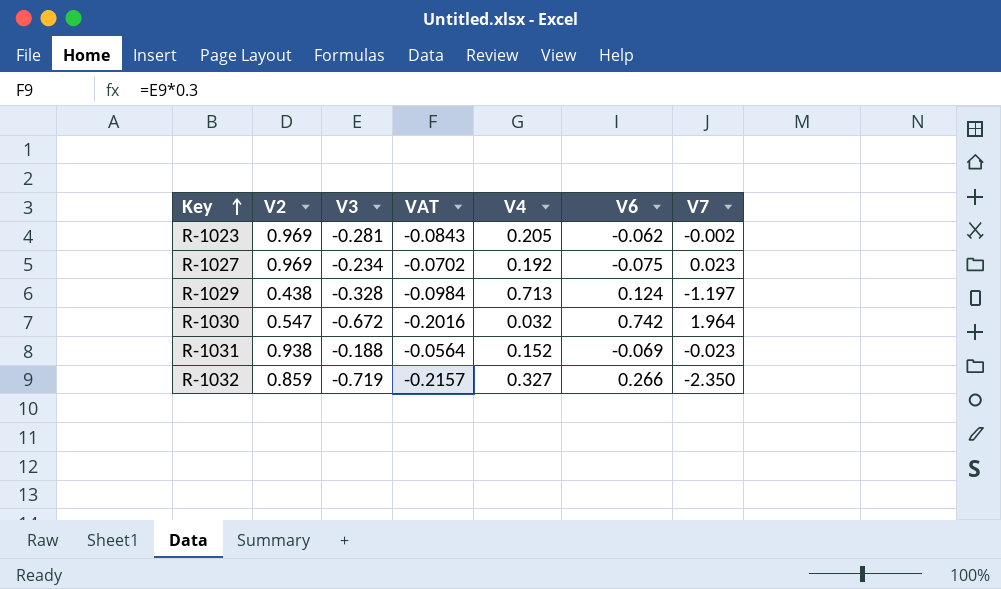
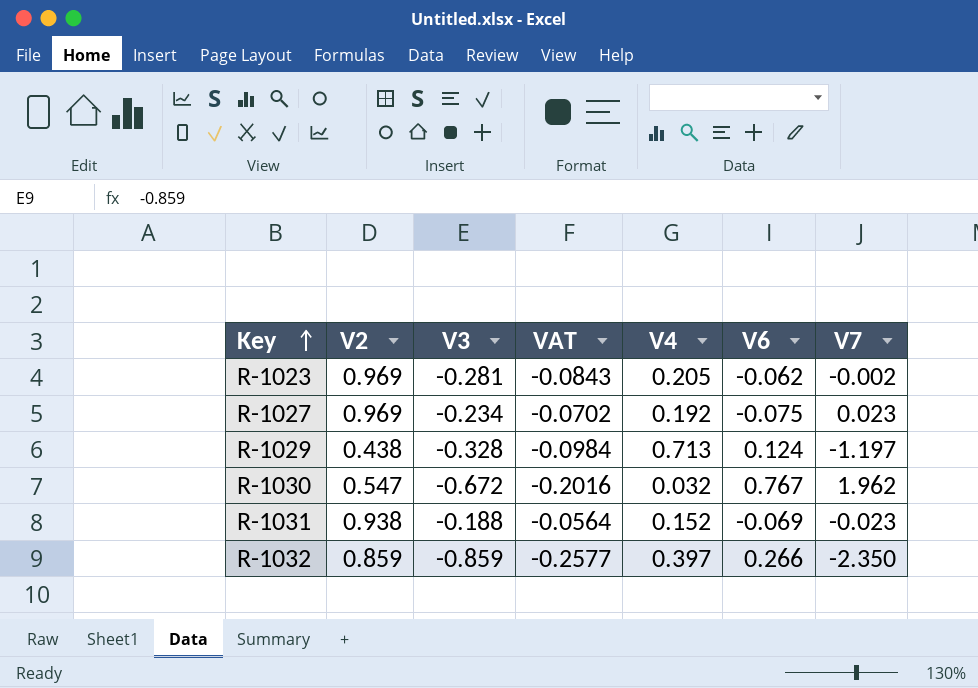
R-1030 | V6: 0.742 -> 0.767
R-1030 | V7: 1.964 -> 1.962
R-1032 | V3: -0.719 -> -0.859
R-1032 | VAT: -0.2157 -> -0.2577
R-1032 | V4: 0.327 -> 0.397

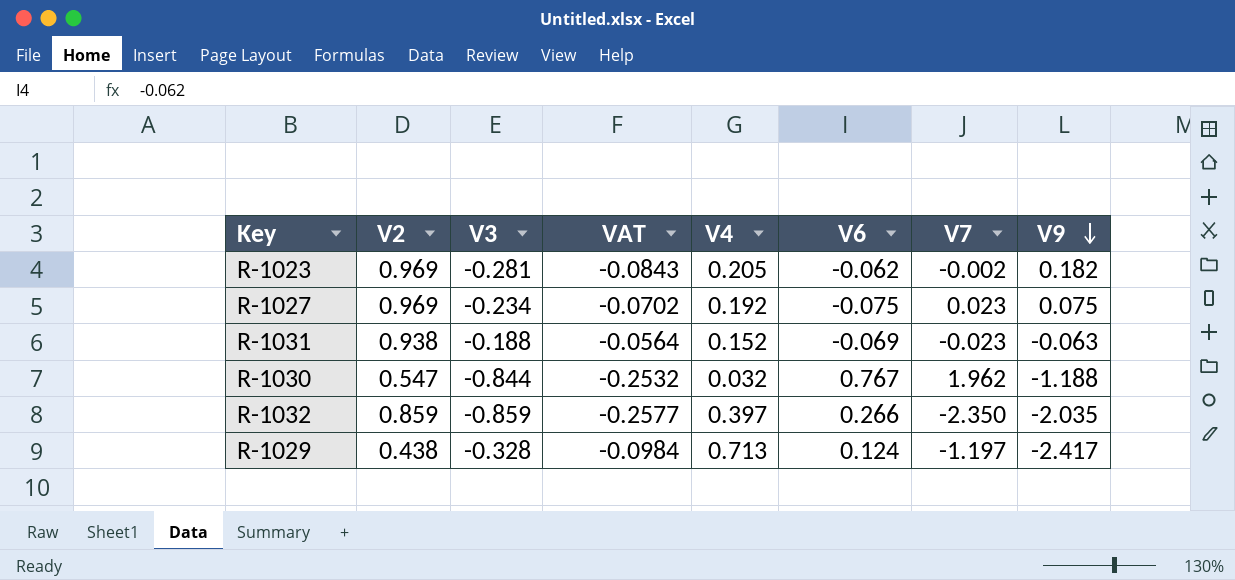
row order: Key ascending -> V9 descending
column V9 | position: none -> 8
R-1030 | V3: -0.672 -> -0.844
R-1030 | VAT: -0.2016 -> -0.2532

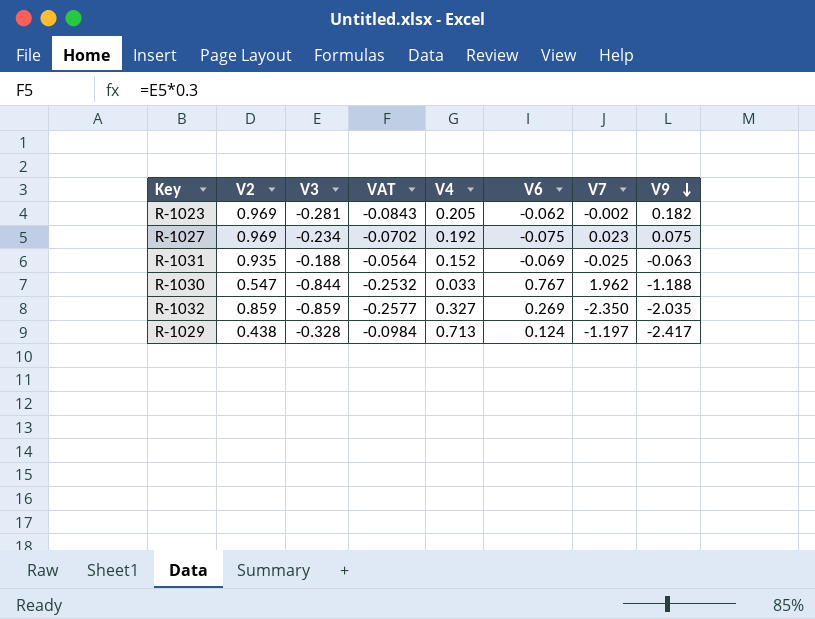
R-1031 | V2: 0.938 -> 0.935
R-1031 | V7: -0.023 -> -0.025
R-1030 | V4: 0.032 -> 0.033
R-1032 | V4: 0.397 -> 0.327
R-1032 | V6: 0.266 -> 0.269

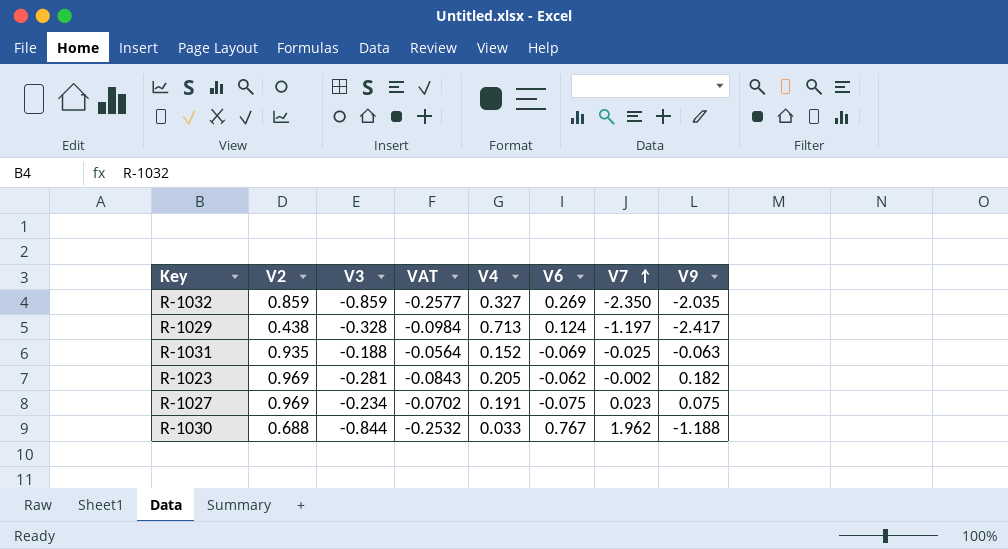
row order: V9 descending -> V7 ascending
R-1027 | V4: 0.192 -> 0.191
R-1030 | V2: 0.547 -> 0.688

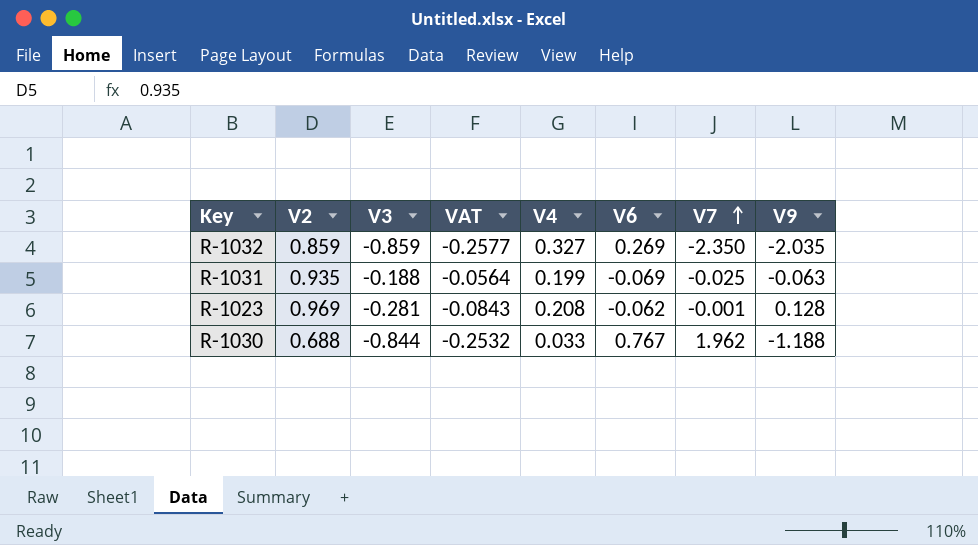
row R-1029: 0.438 | -0.328 | -0.0984 | 0.713 | 0.124 | -1.197 | -2.417 -> none
row R-1027: 0.969 | -0.234 | -0.0702 | 0.191 | -0.075 | 0.023 | 0.075 -> none
R-1031 | V4: 0.152 -> 0.199
R-1023 | V4: 0.205 -> 0.208
R-1023 | V7: -0.002 -> -0.001
R-1023 | V9: 0.182 -> 0.128

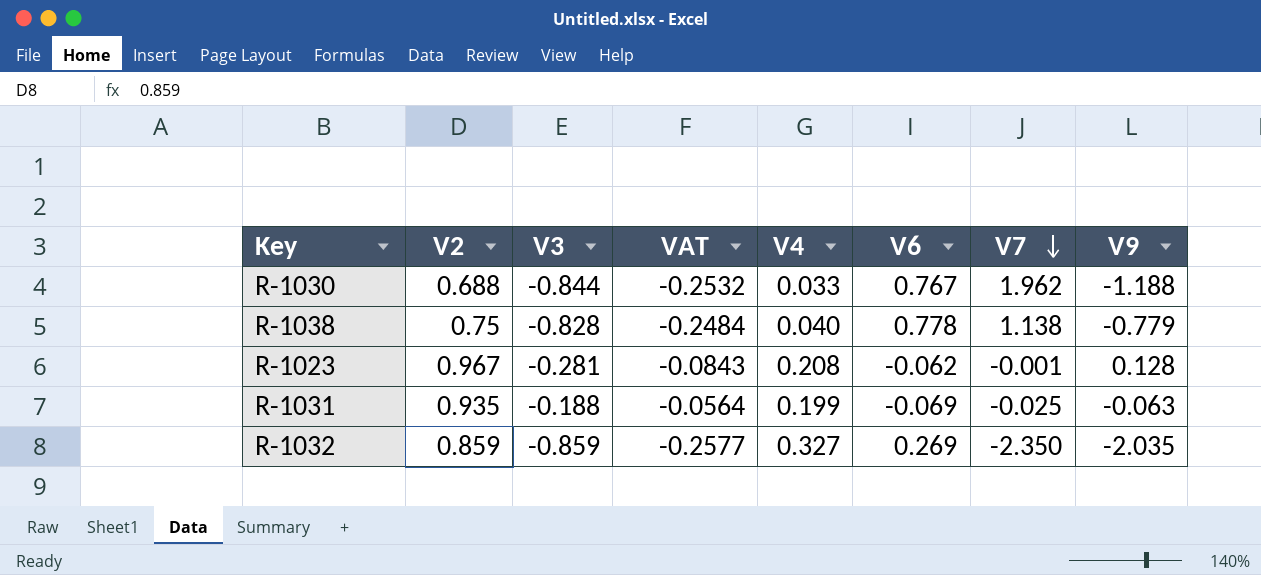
row order: V7 ascending -> V7 descending
row R-1038: none -> 0.75 | -0.828 | -0.2484 | 0.040 | 0.778 | 1.138 | -0.779
R-1023 | V2: 0.969 -> 0.967

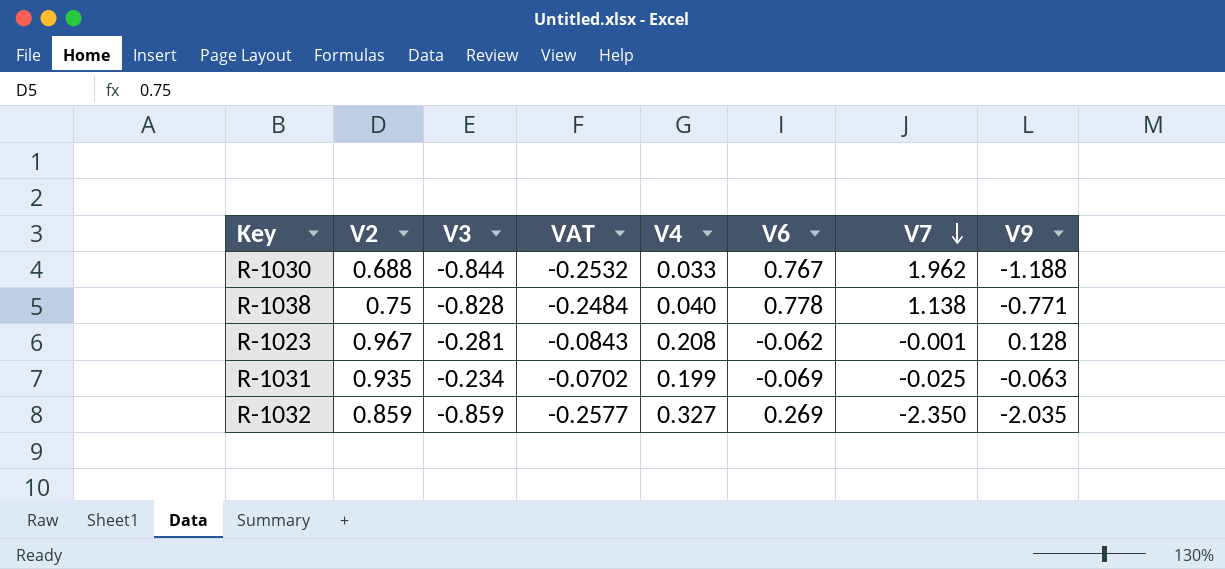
R-1038 | V9: -0.779 -> -0.771
R-1031 | V3: -0.188 -> -0.234
R-1031 | VAT: -0.0564 -> -0.0702

